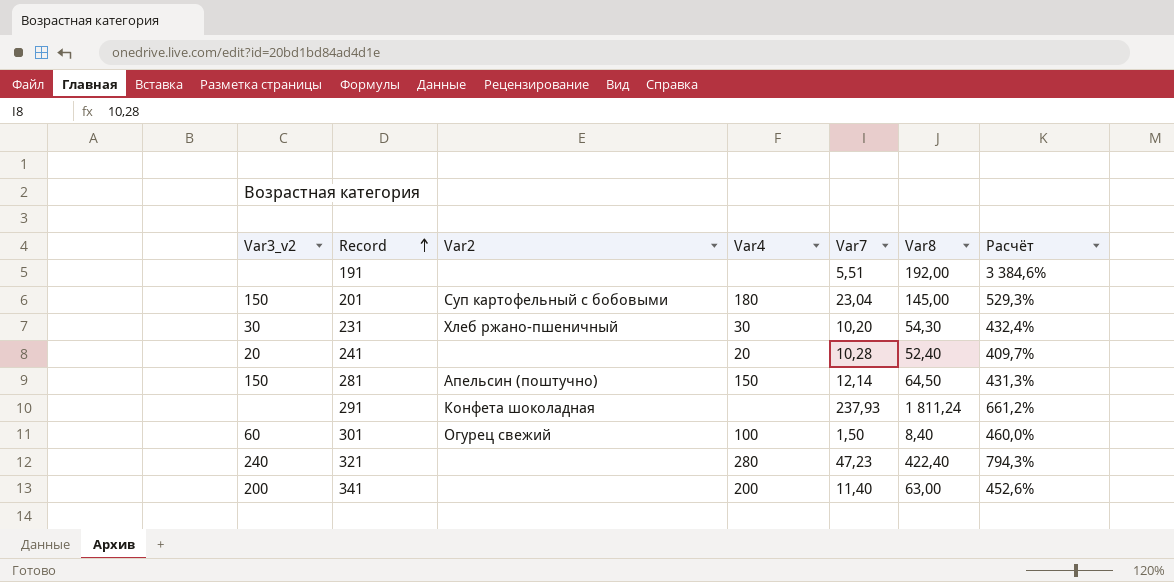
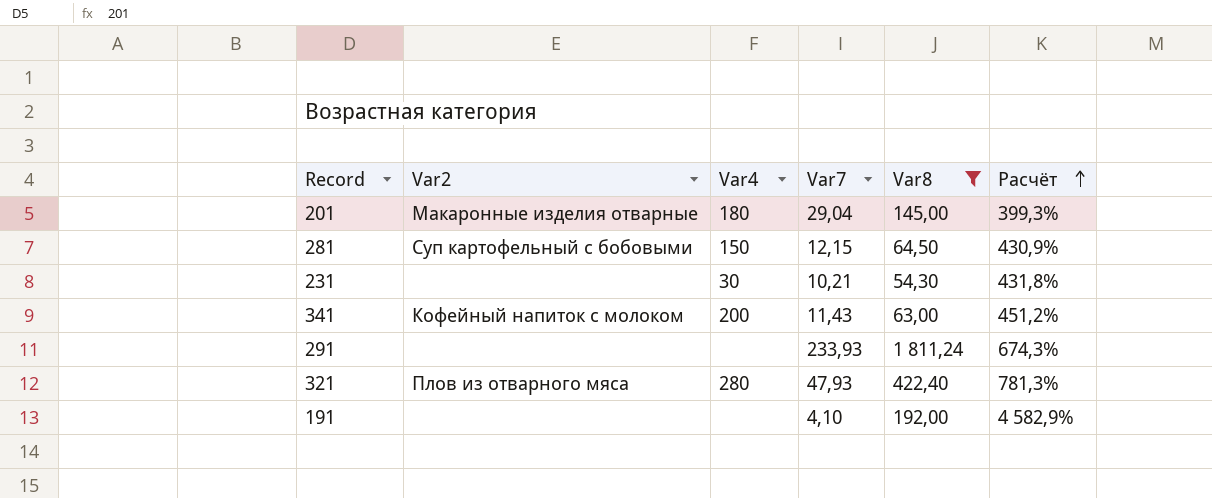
filter: none -> Var8 >= 54,30
row order: Record ascending -> Расчёт ascending
column Var3_v2 | position: 1 -> none
201 | Var2: Суп картофельный с бобовыми -> Макаронные изделия отварные
201 | Var7: 23,04 -> 29,04
201 | Расчёт: 529,3% -> 399,3%
281 | Var2: Апельсин (поштучно) -> Суп картофельный с бобовыми
281 | Var7: 12,14 -> 12,15
281 | Расчёт: 431,3% -> 430,9%
231 | Var2: Хлеб ржано-пшеничный -> none
231 | Var7: 10,20 -> 10,21
231 | Расчёт: 432,4% -> 431,8%
341 | Var2: none -> Кофейный напиток с молоком
341 | Var7: 11,40 -> 11,43
341 | Расчёт: 452,6% -> 451,2%
291 | Var2: Конфета шоколадная -> none
291 | Var7: 237,93 -> 233,93
291 | Расчёт: 661,2% -> 674,3%
321 | Var2: none -> Плов из отварного мяса
321 | Var7: 47,23 -> 47,93
321 | Расчёт: 794,3% -> 781,3%
191 | Var7: 5,51 -> 4,10
191 | Расчёт: 3 384,6% -> 4 582,9%

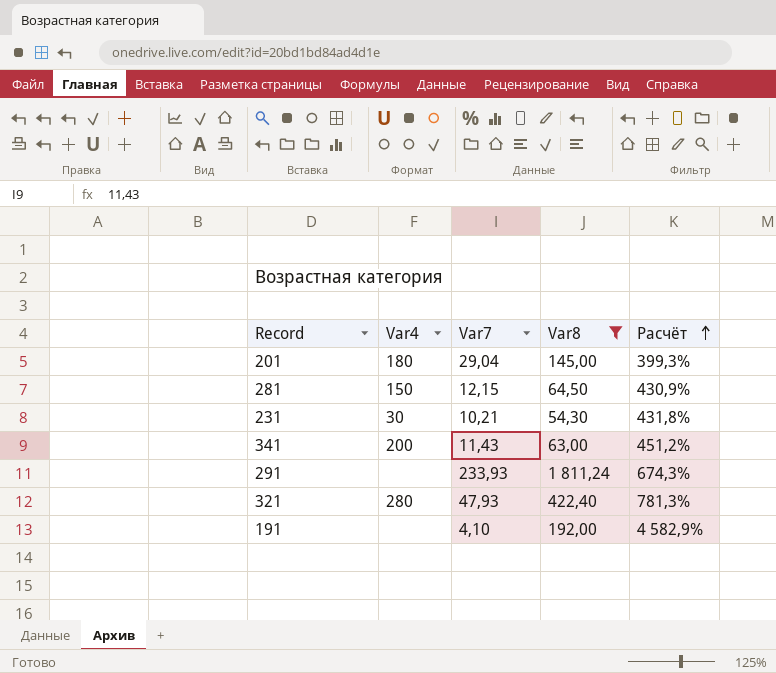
column Var2 | position: 2 -> none

